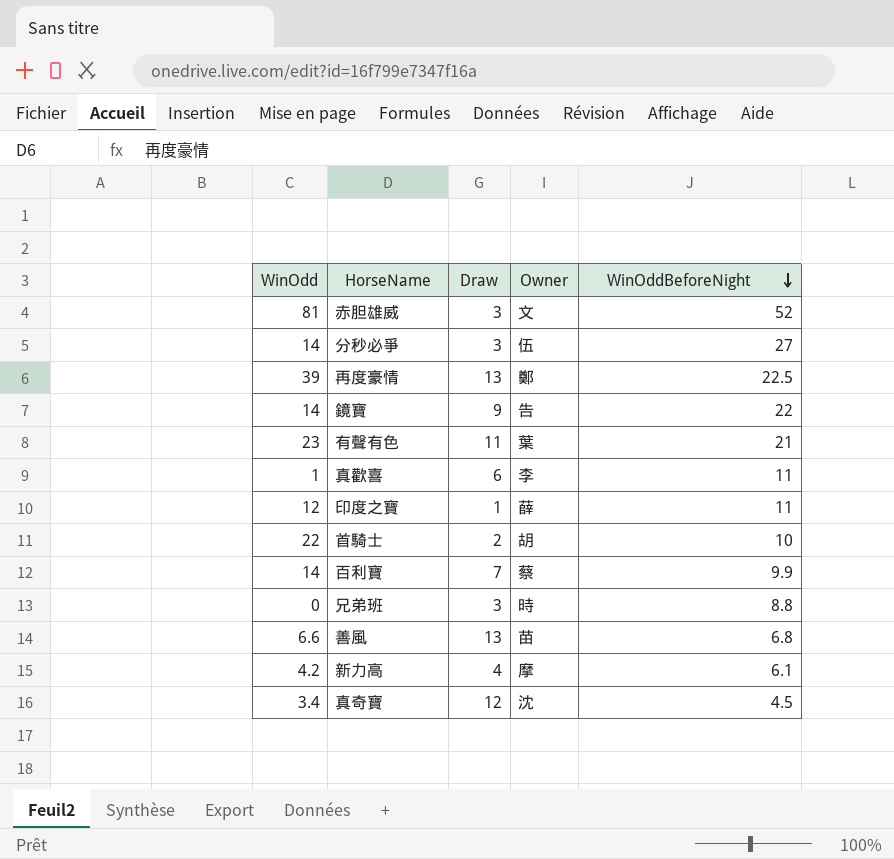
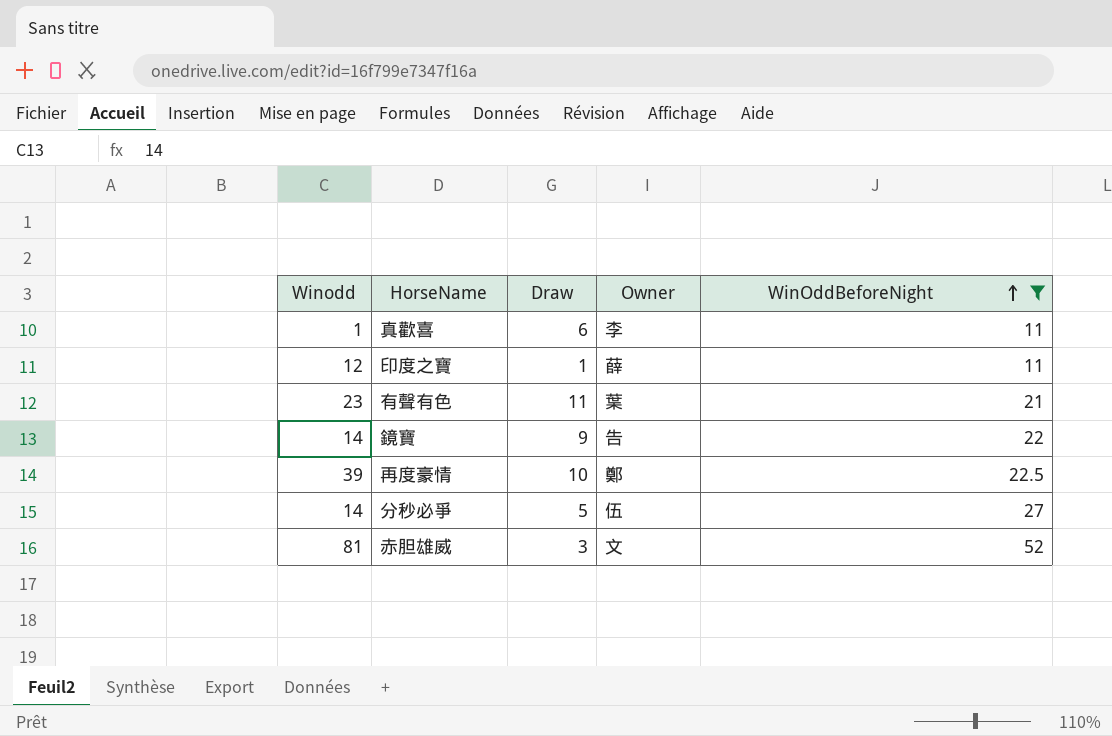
filter: none -> WinOddBeforeNight >= 11
row order: WinOddBeforeNight descending -> WinOddBeforeNight ascending
column name: WinOdd -> Winodd
再度豪情 | Draw: 13 -> 10
分秒必爭 | Draw: 3 -> 5

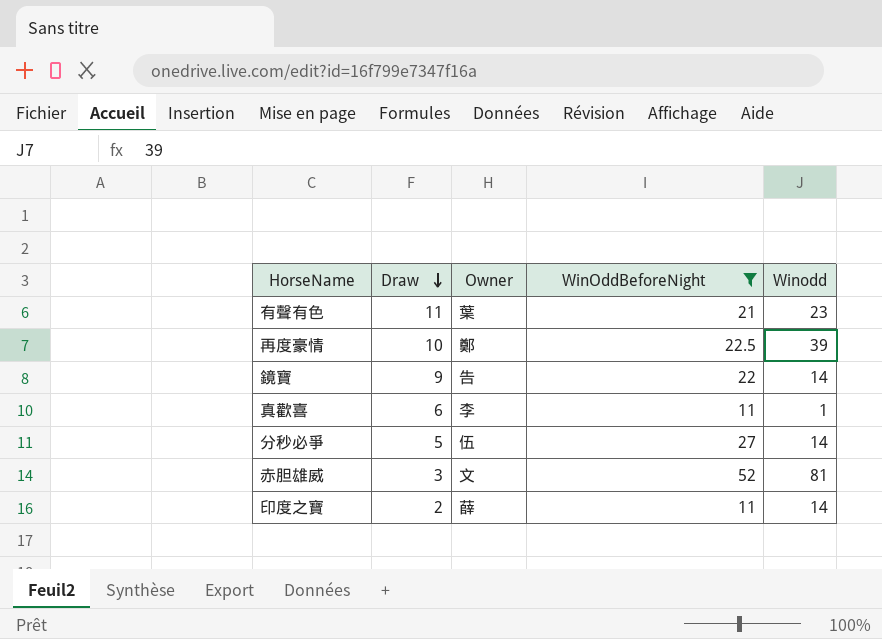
row order: WinOddBeforeNight ascending -> Draw descending
column Winodd | position: 1 -> 5
印度之寶 | Draw: 1 -> 2
印度之寶 | Winodd: 12 -> 14

